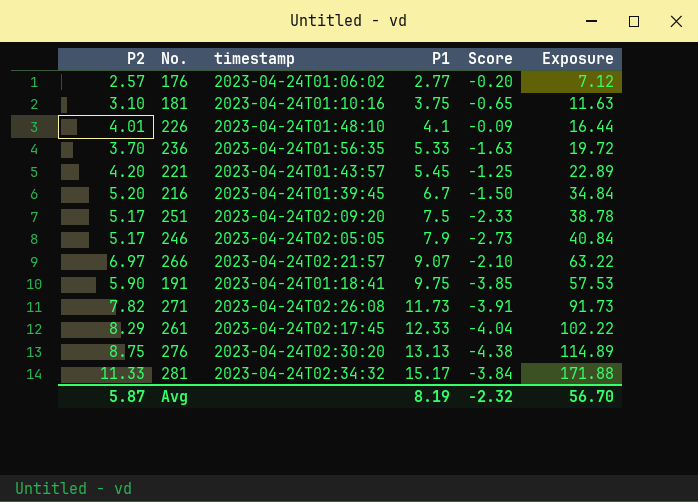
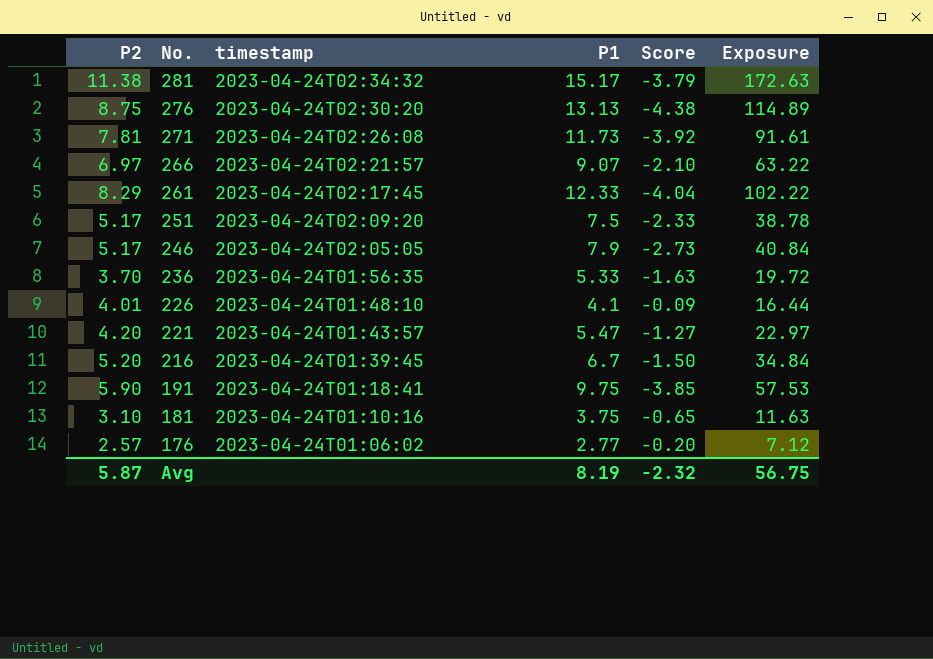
row order: P1 ascending -> No. descending
281 | P2: 11.33 -> 11.38
281 | Score: -3.84 -> -3.79
281 | Exposure: 171.88 -> 172.63
271 | P2: 7.82 -> 7.81
271 | Score: -3.91 -> -3.92
271 | Exposure: 91.73 -> 91.61
221 | P1: 5.45 -> 5.47
221 | Score: -1.25 -> -1.27
221 | Exposure: 22.89 -> 22.97
Avg | Exposure: 56.70 -> 56.75

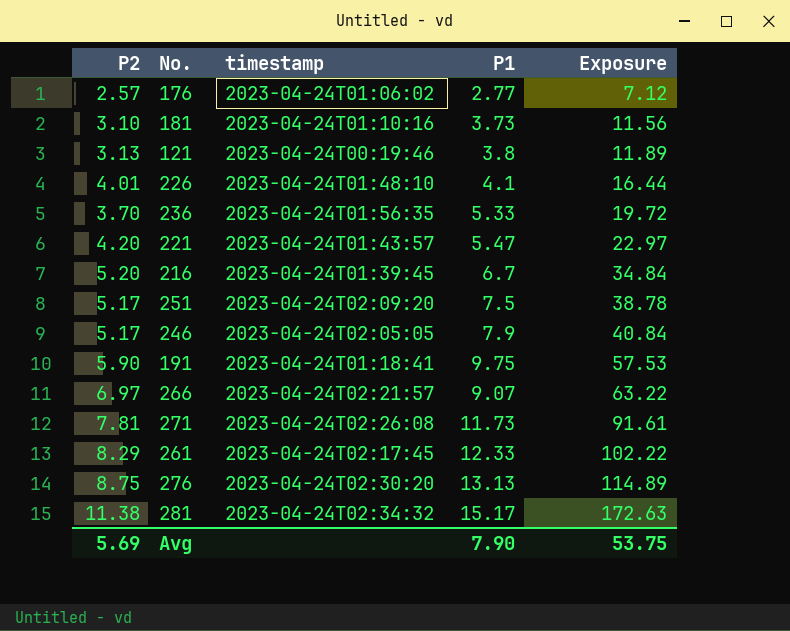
row order: No. descending -> Exposure ascending
column Score | formula: [P2] - [P1] -> none
181 | P1: 3.75 -> 3.73
181 | Exposure: 11.63 -> 11.56
row 121: none -> 3.13 | 2023-04-24T00:19:46 | 3.8 | 11.89
Avg | P2: 5.87 -> 5.69
Avg | P1: 8.19 -> 7.90
Avg | Exposure: 56.75 -> 53.75

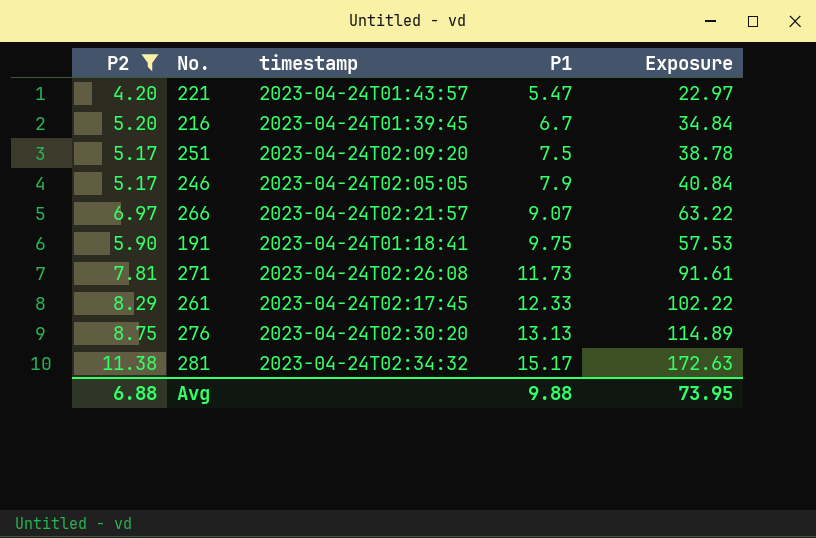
filter: none -> P2 >= 4.20
row order: Exposure ascending -> P1 ascending
Avg | P2: 5.69 -> 6.88
Avg | P1: 7.90 -> 9.88
Avg | Exposure: 53.75 -> 73.95

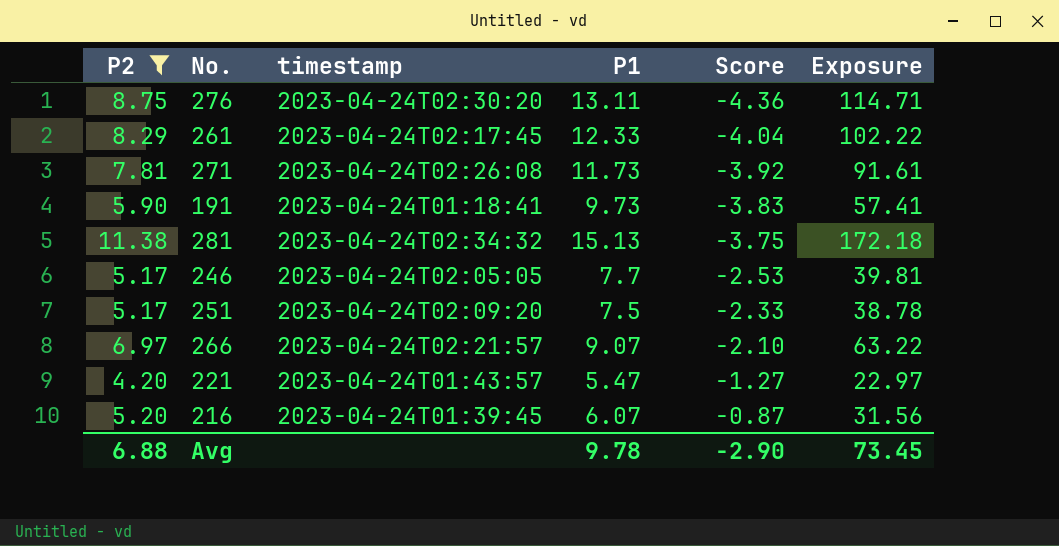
row order: P1 ascending -> Score ascending
column Score | formula: none -> [P2] - [P1]
276 | P1: 13.13 -> 13.11
276 | Exposure: 114.89 -> 114.71
191 | P1: 9.75 -> 9.73
191 | Exposure: 57.53 -> 57.41
281 | P1: 15.17 -> 15.13
281 | Exposure: 172.63 -> 172.18
246 | P1: 7.9 -> 7.7
246 | Exposure: 40.84 -> 39.81
216 | P1: 6.7 -> 6.07
216 | Exposure: 34.84 -> 31.56
Avg | P1: 9.88 -> 9.78
Avg | Exposure: 73.95 -> 73.45

